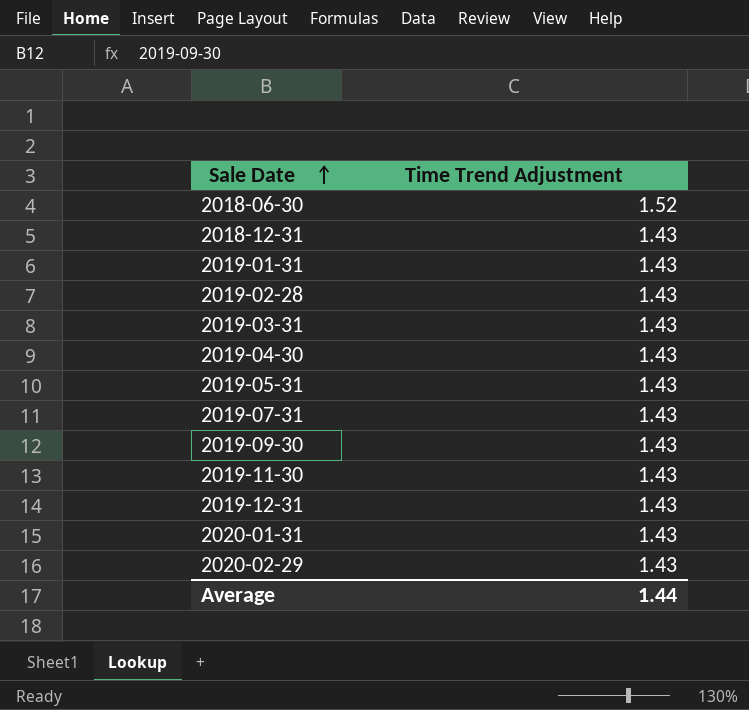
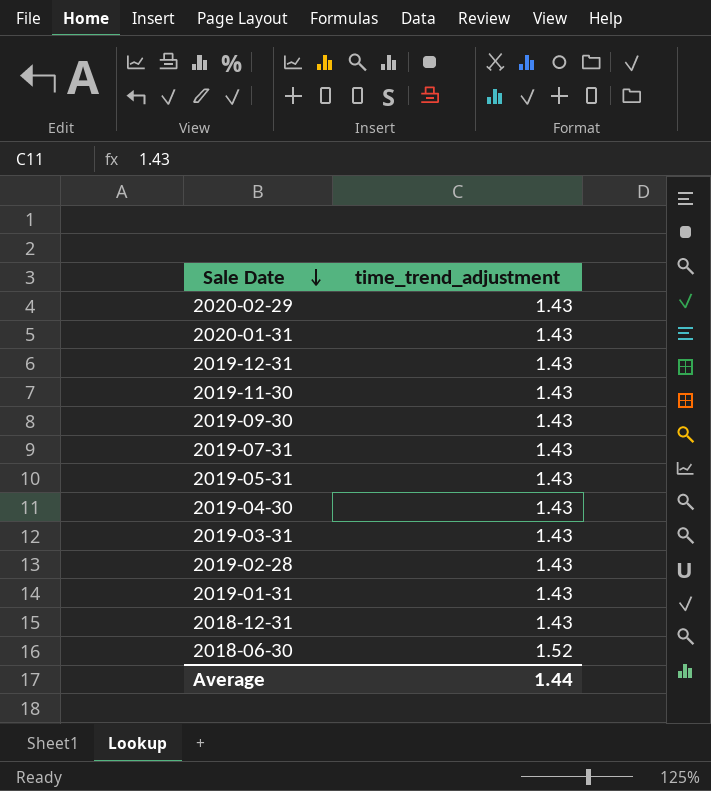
row order: Sale Date ascending -> Sale Date descending
column name: Time Trend Adjustment -> time_trend_adjustment

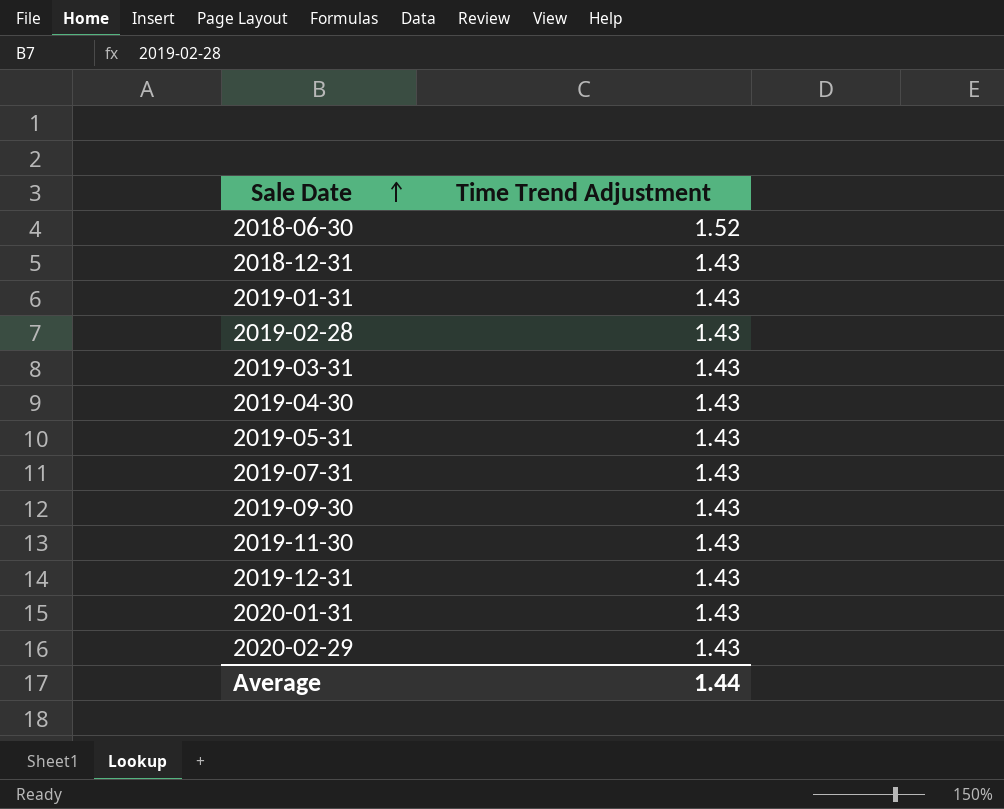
row order: Sale Date descending -> Sale Date ascending
column name: time_trend_adjustment -> Time Trend Adjustment

